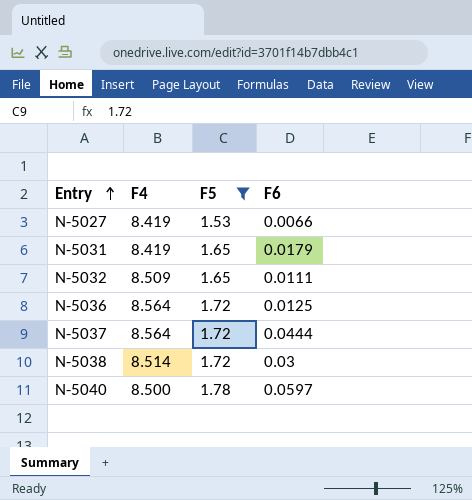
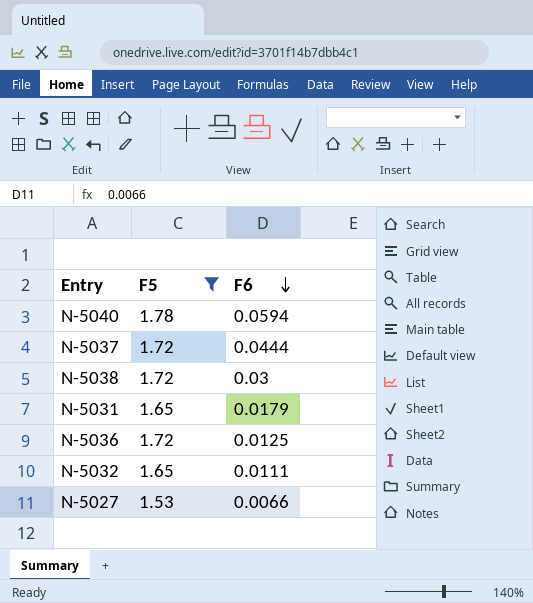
row order: Entry ascending -> F6 descending
column F4 | position: 2 -> none
N-5040 | F6: 0.0597 -> 0.0594

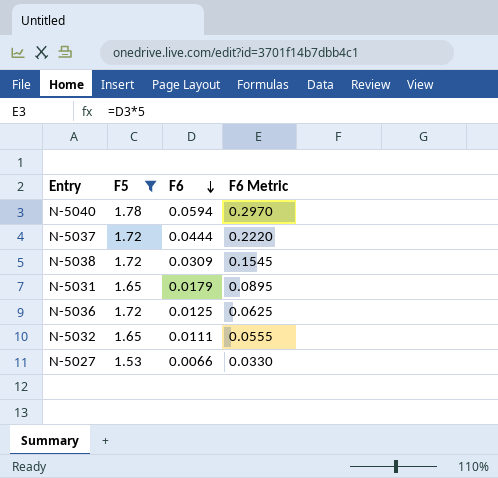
column F6 Metric | formula: none -> [F6] * 5
N-5038 | F6: 0.03 -> 0.0309

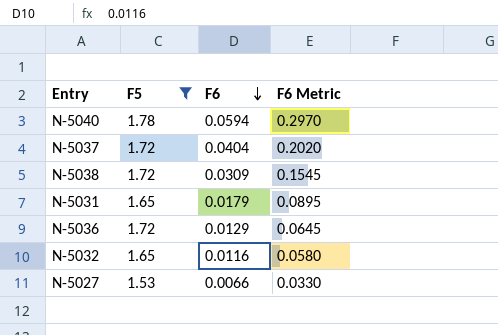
N-5037 | F6: 0.0444 -> 0.0404
N-5037 | F6 Metric: 0.2220 -> 0.2020
N-5036 | F6: 0.0125 -> 0.0129
N-5036 | F6 Metric: 0.0625 -> 0.0645
N-5032 | F6: 0.0111 -> 0.0116
N-5032 | F6 Metric: 0.0555 -> 0.0580

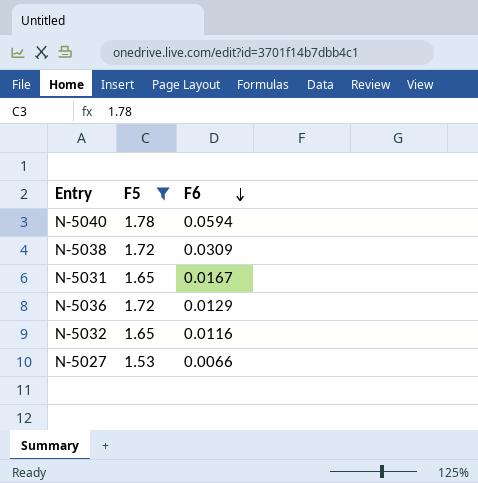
column F6 Metric | formula: [F6] * 5 -> none
row N-5037: 1.72 | 0.0404 | 0.2020 -> none
N-5031 | F6: 0.0179 -> 0.0167

